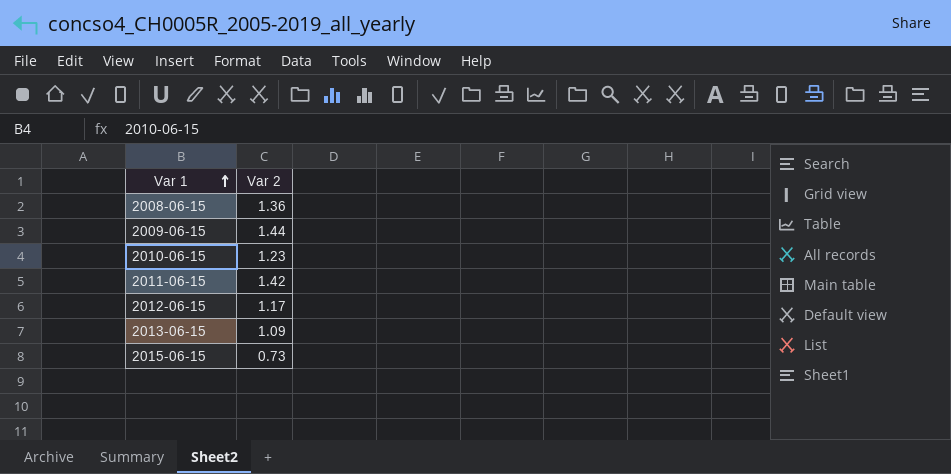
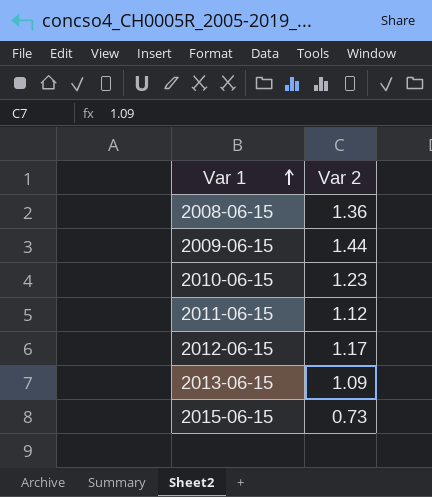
2011-06-15 | Var 2: 1.42 -> 1.12

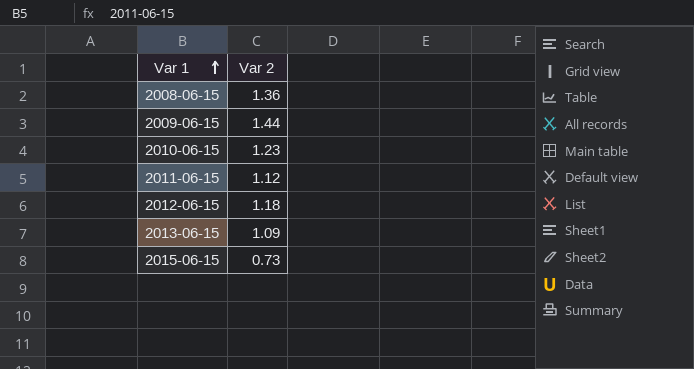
2012-06-15 | Var 2: 1.17 -> 1.18

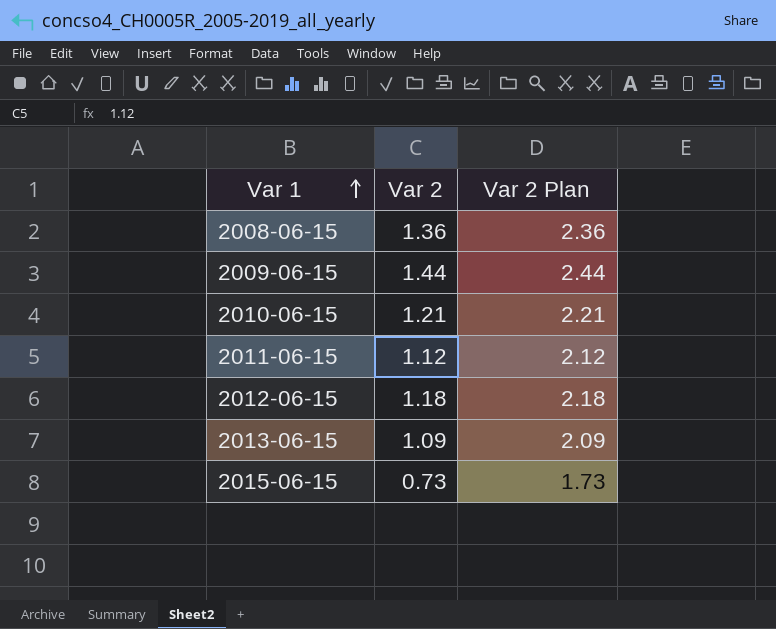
column Var 2 Plan | formula: none -> [Var 2] + 1
2010-06-15 | Var 2: 1.23 -> 1.21

